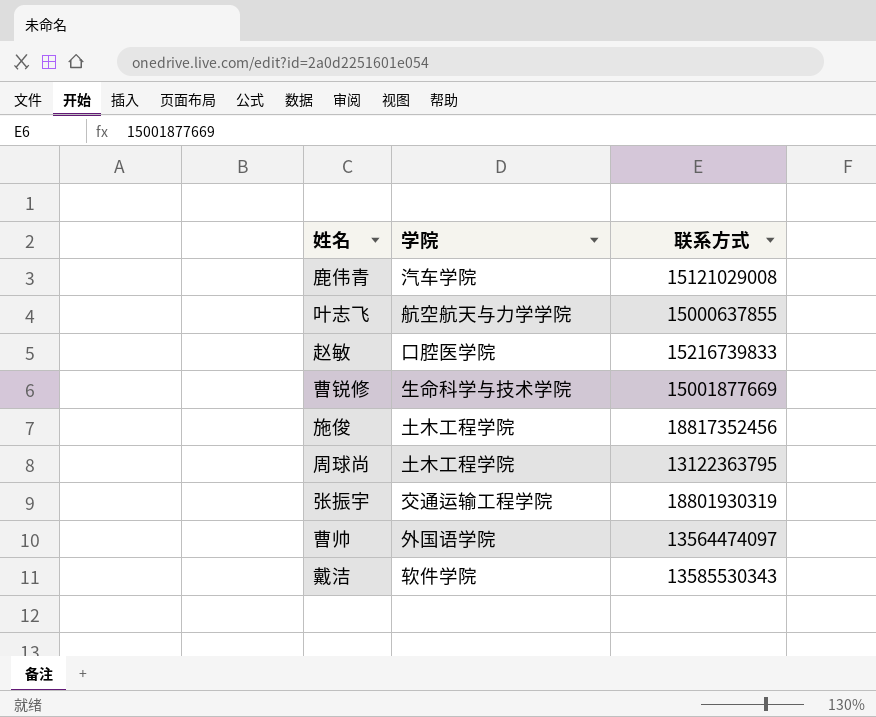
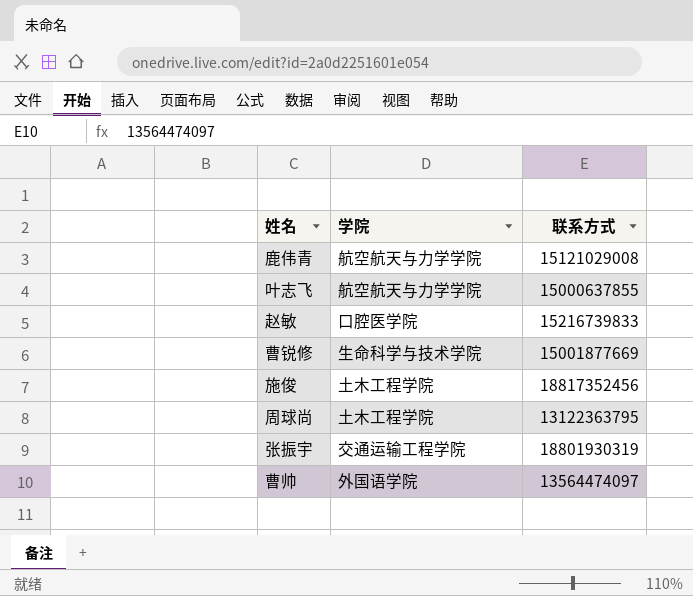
row 戴洁: 软件学院 | 13585530343 -> none
鹿伟青 | 学院: 汽车学院 -> 航空航天与力学学院

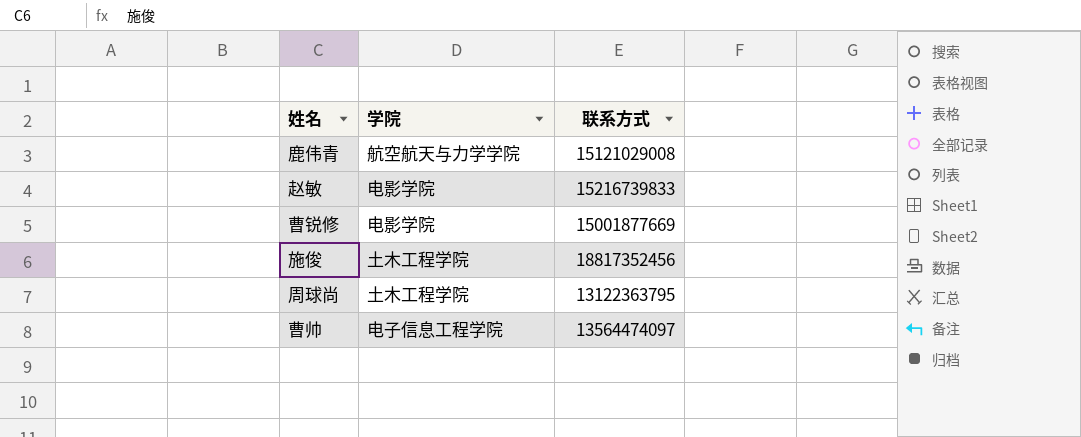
row 叶志飞: 航空航天与力学学院 | 15000637855 -> none
row 张振宇: 交通运输工程学院 | 18801930319 -> none
赵敏 | 学院: 口腔医学院 -> 电影学院
曹锐修 | 学院: 生命科学与技术学院 -> 电影学院
曹帅 | 学院: 外国语学院 -> 电子信息工程学院

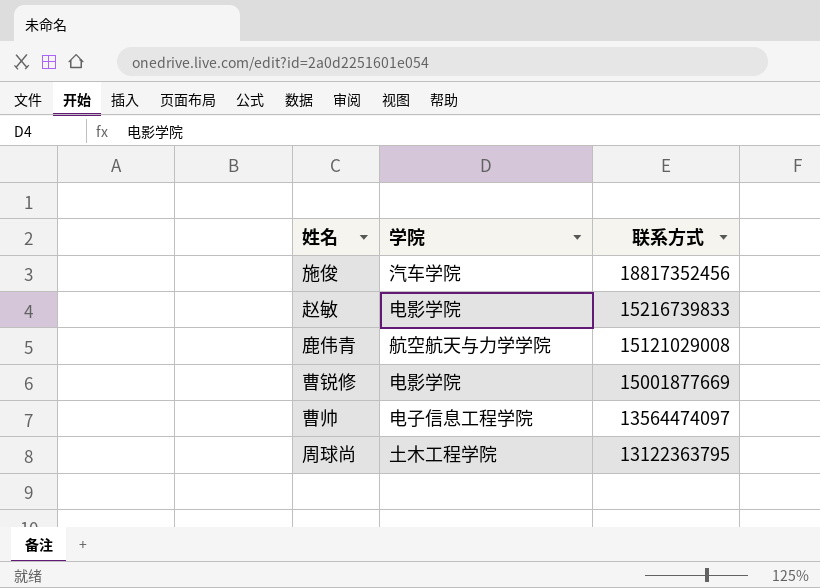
row order: none -> 联系方式 descending
施俊 | 学院: 土木工程学院 -> 汽车学院

